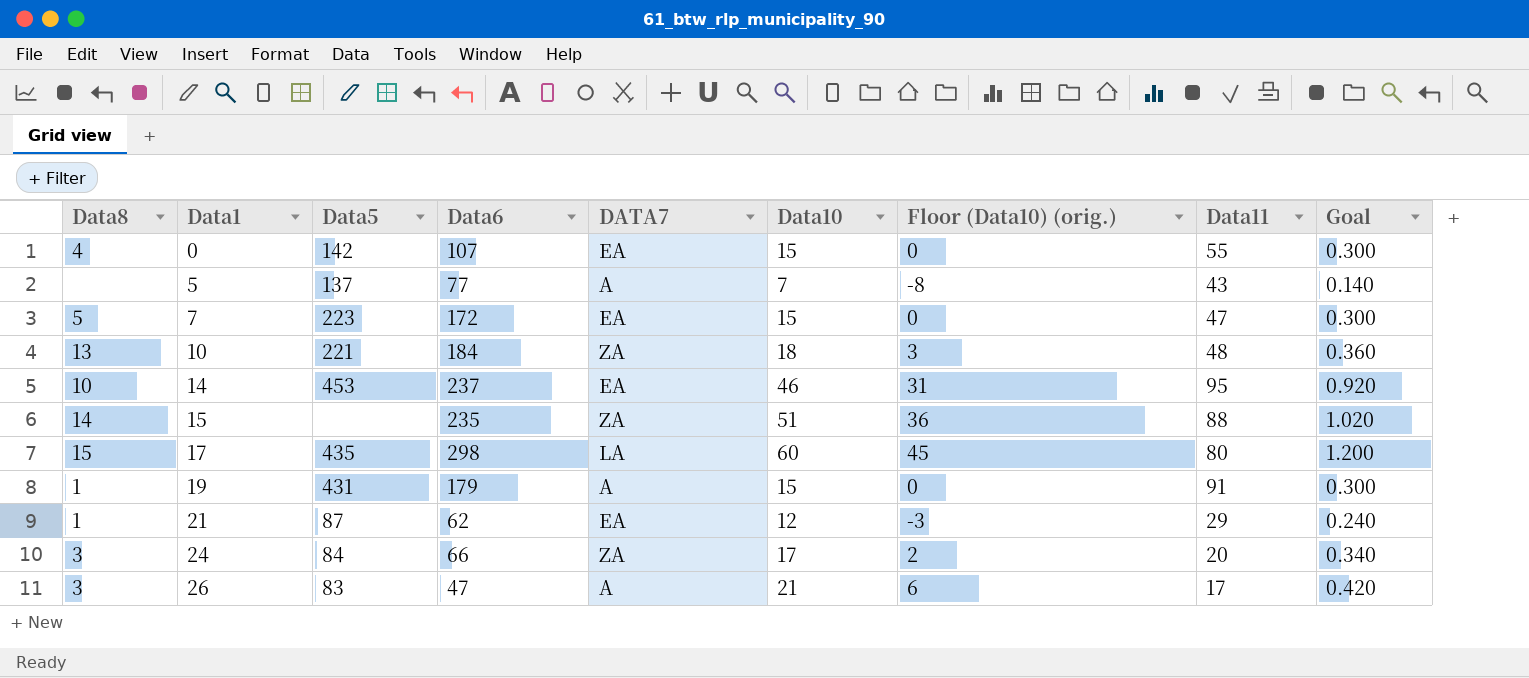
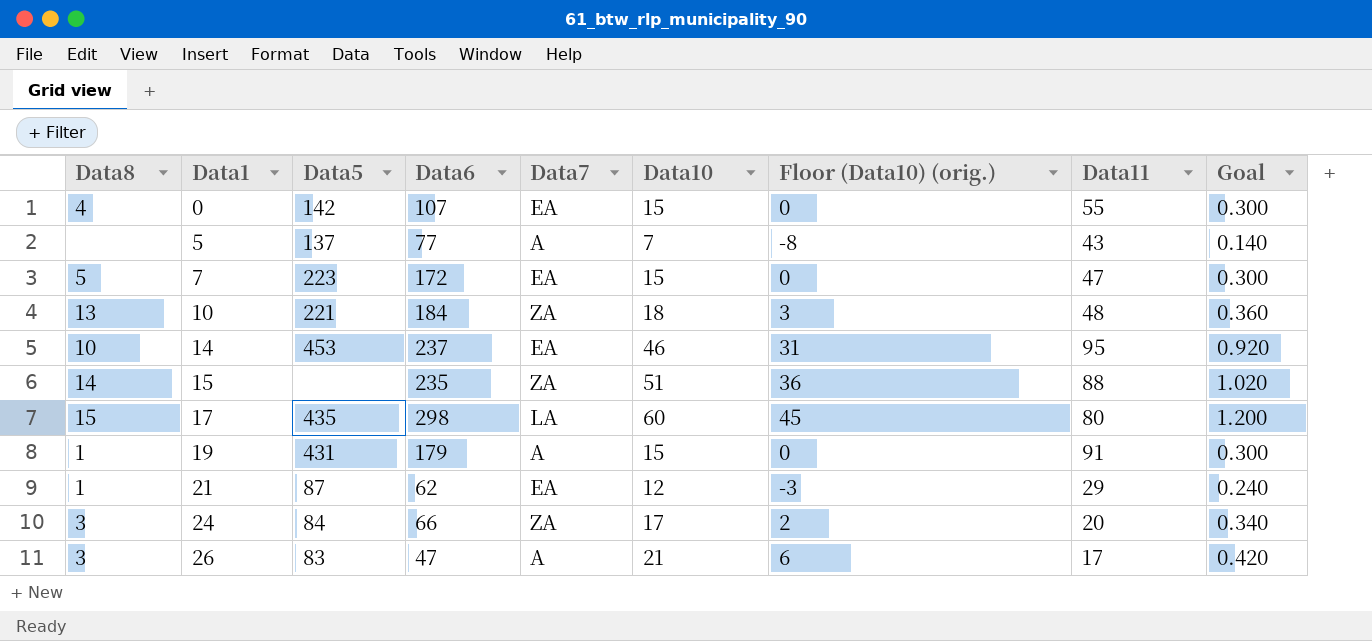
column name: DATA7 -> Data7

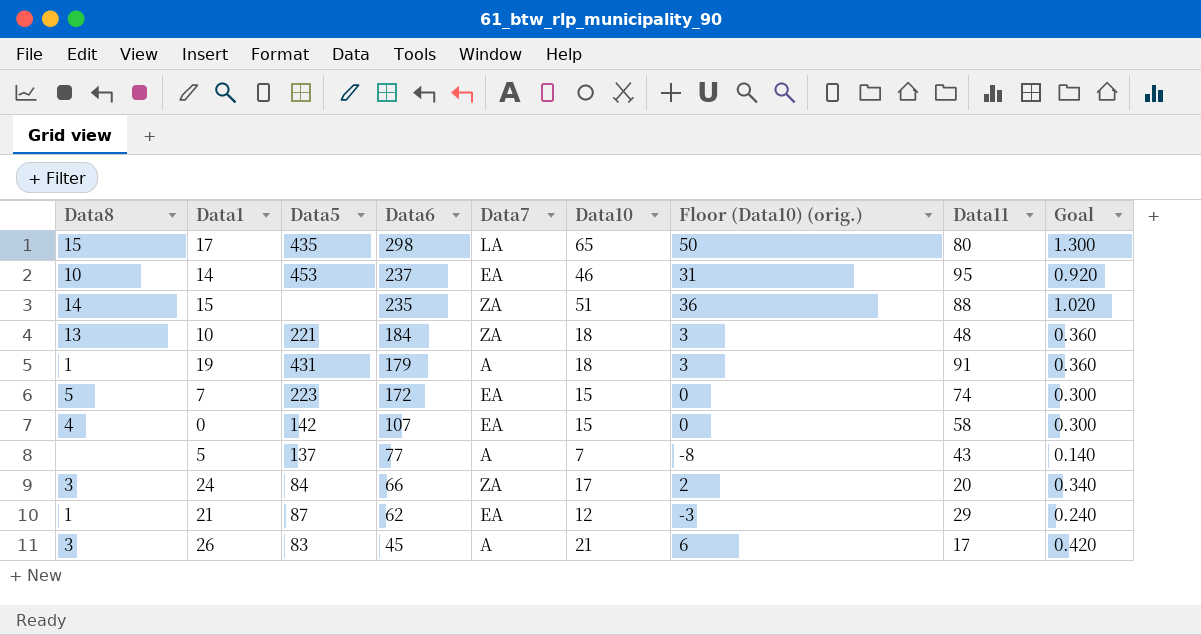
row order: Data1 ascending -> Data6 descending
17 | Data10: 60 -> 65
17 | Floor (Data10) (orig.): 45 -> 50
17 | Goal: 1.200 -> 1.300
19 | Data10: 15 -> 18
19 | Floor (Data10) (orig.): 0 -> 3
19 | Goal: 0.300 -> 0.360
7 | Data11: 47 -> 74
0 | Data11: 55 -> 58
26 | Data6: 47 -> 45

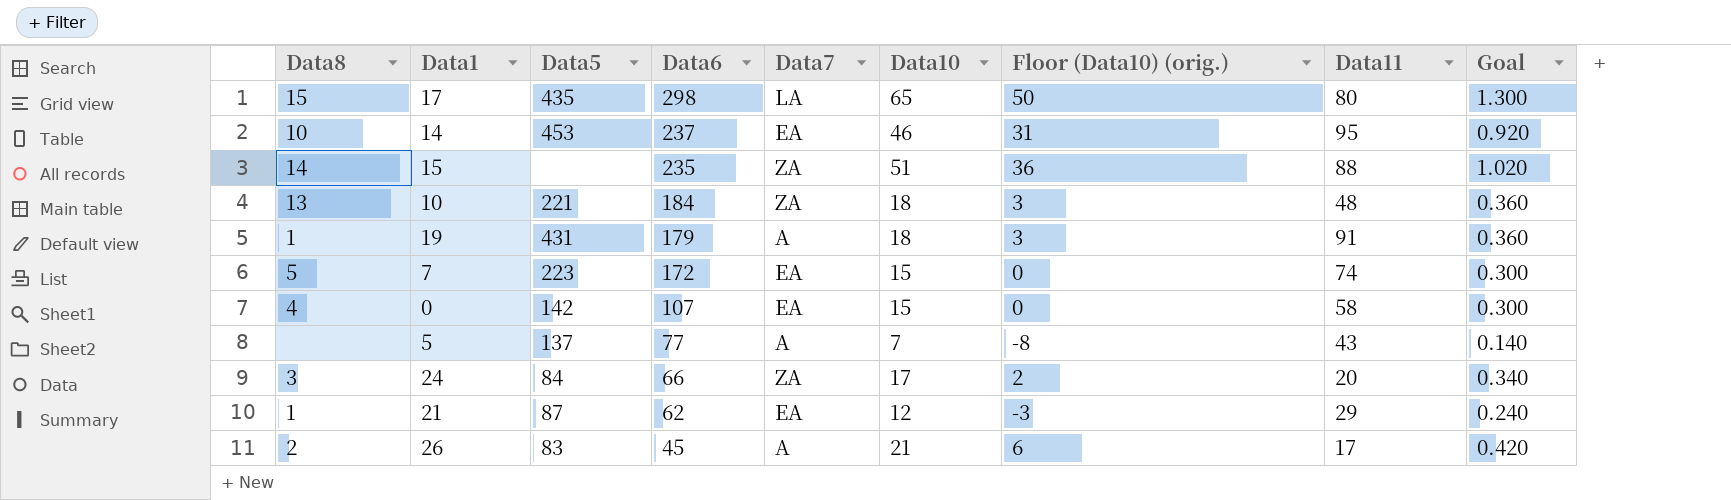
26 | Data8: 3 -> 2

